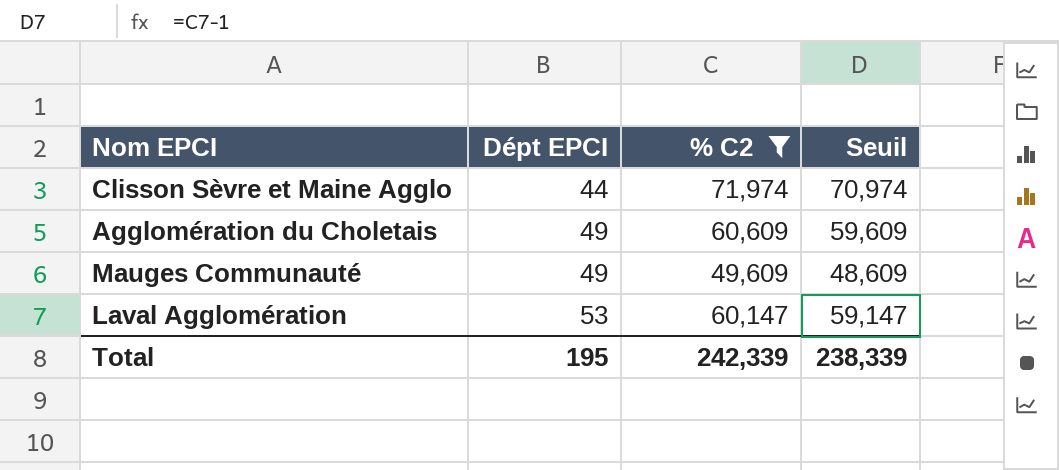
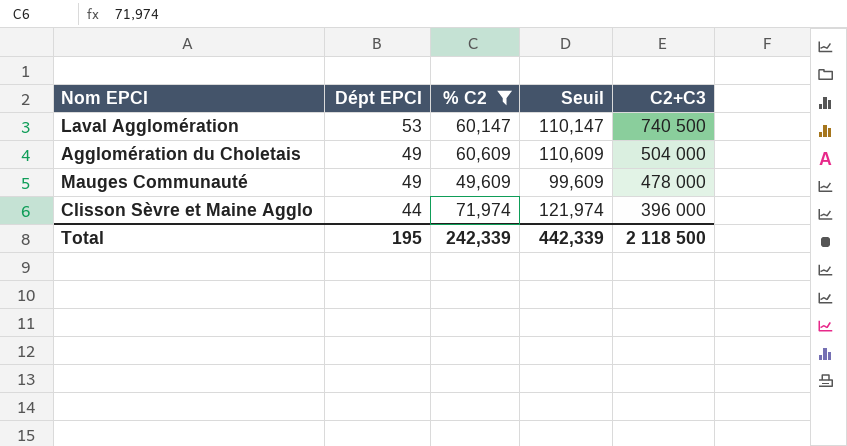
row order: Dépt EPCI ascending -> Dépt EPCI descending
column Seuil | formula: [% C2] - 1 -> [% C2] + 50
column C2+C3 | position: none -> 5
Total | Seuil: 238,339 -> 442,339

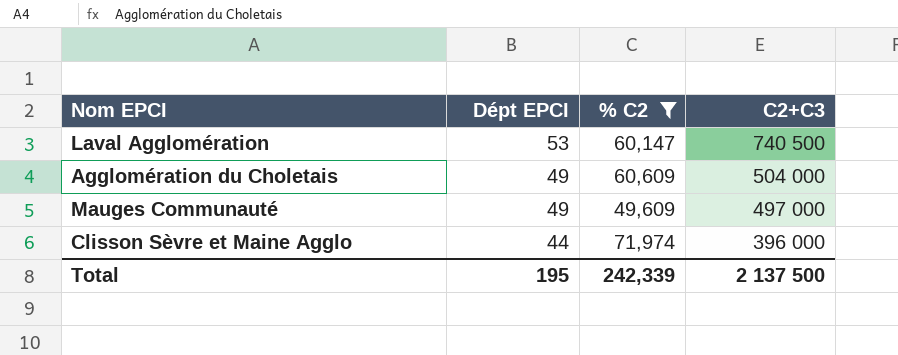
column Seuil | formula: [% C2] + 50 -> none
Mauges Communauté | C2+C3: 478 000 -> 497 000
Total | C2+C3: 2 118 500 -> 2 137 500

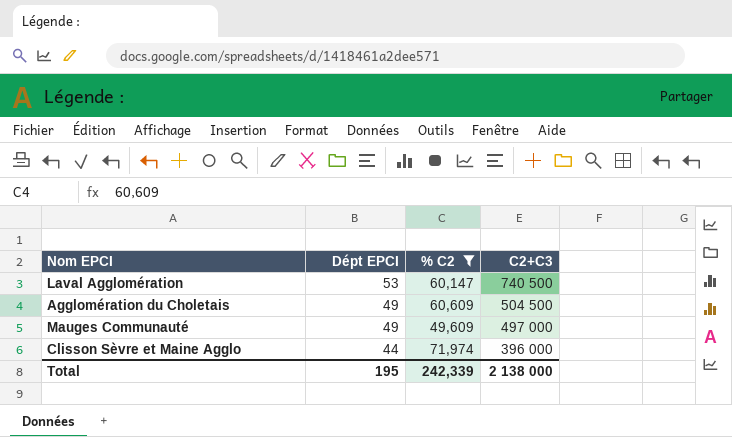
Agglomération du Choletais | C2+C3: 504 000 -> 504 500
Total | C2+C3: 2 137 500 -> 2 138 000

